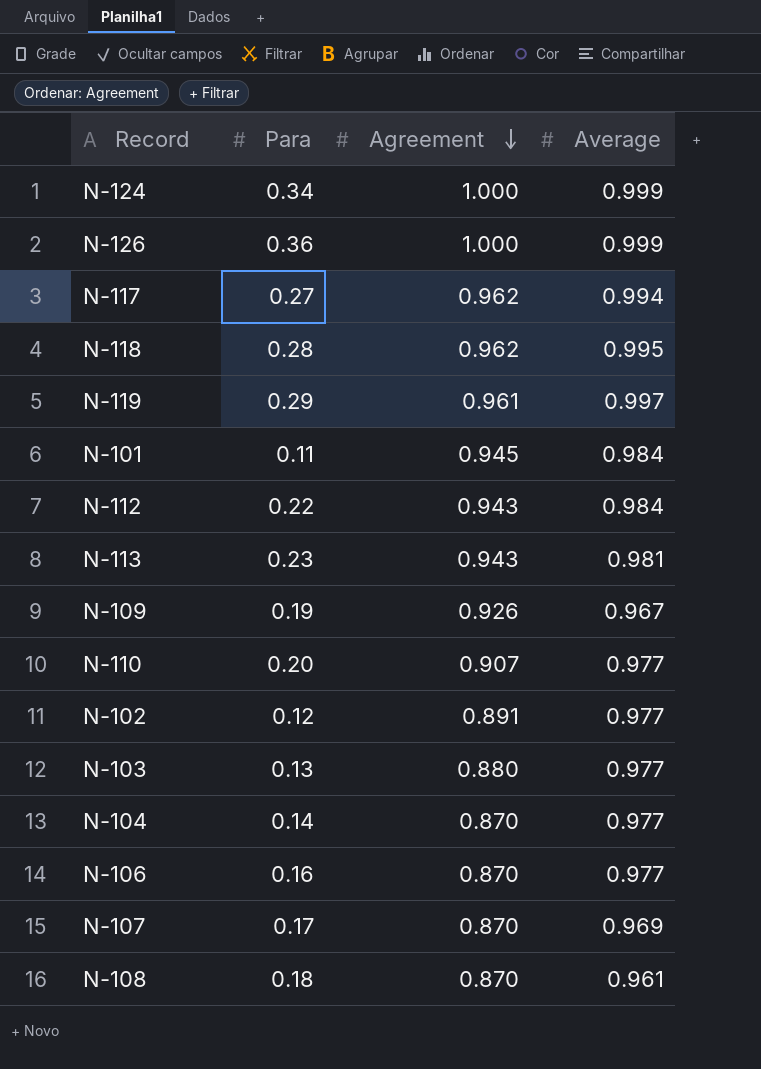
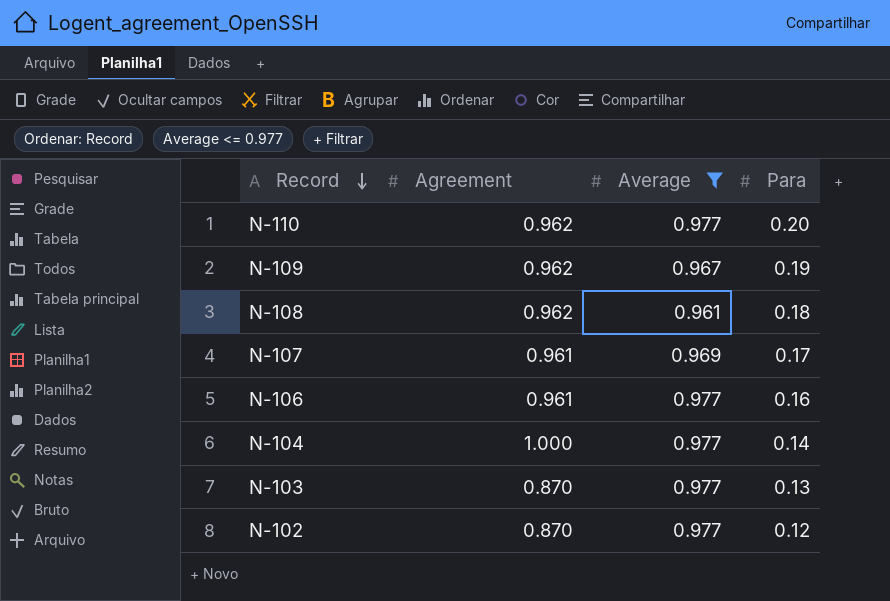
filter: none -> Average <= 0.977
row order: Agreement descending -> Record descending
column Para | position: 2 -> 4
N-110 | Agreement: 0.907 -> 0.962
N-109 | Agreement: 0.926 -> 0.962
N-108 | Agreement: 0.870 -> 0.962
N-107 | Agreement: 0.870 -> 0.961
N-106 | Agreement: 0.870 -> 0.961
N-104 | Agreement: 0.870 -> 1.000
N-103 | Agreement: 0.880 -> 0.870
N-102 | Agreement: 0.891 -> 0.870

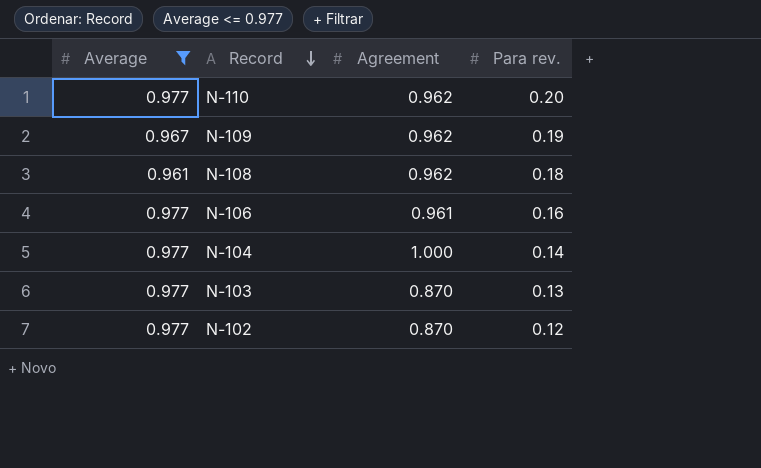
column Average | position: 3 -> 1
column name: Para -> Para rev.
row N-107: 0.961 | 0.969 | 0.17 -> none

